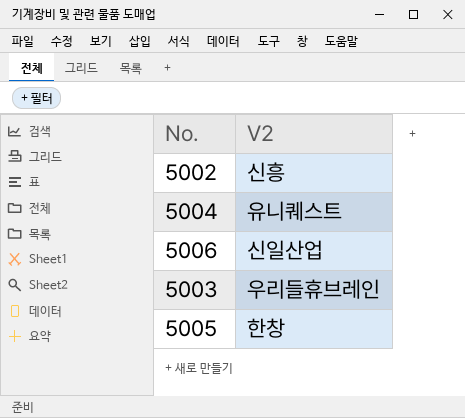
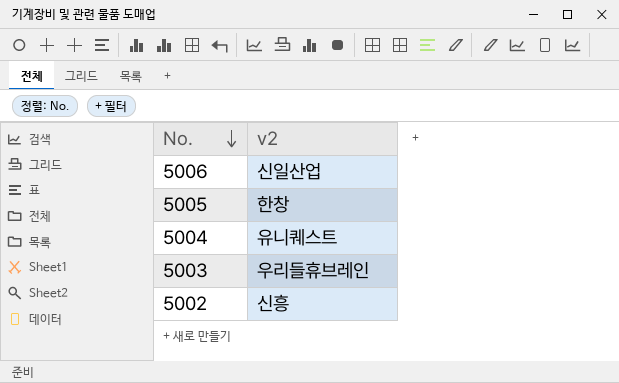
row order: none -> No. descending
column name: V2 -> v2

